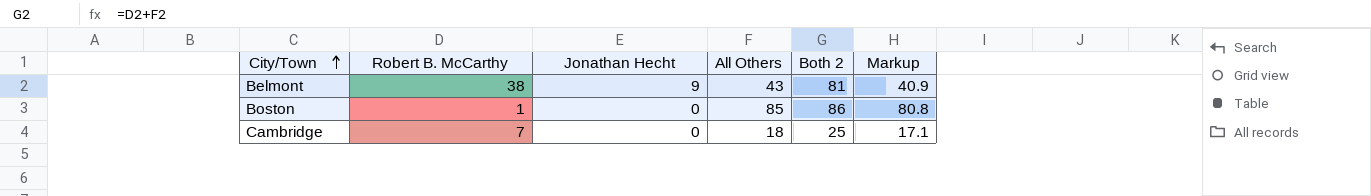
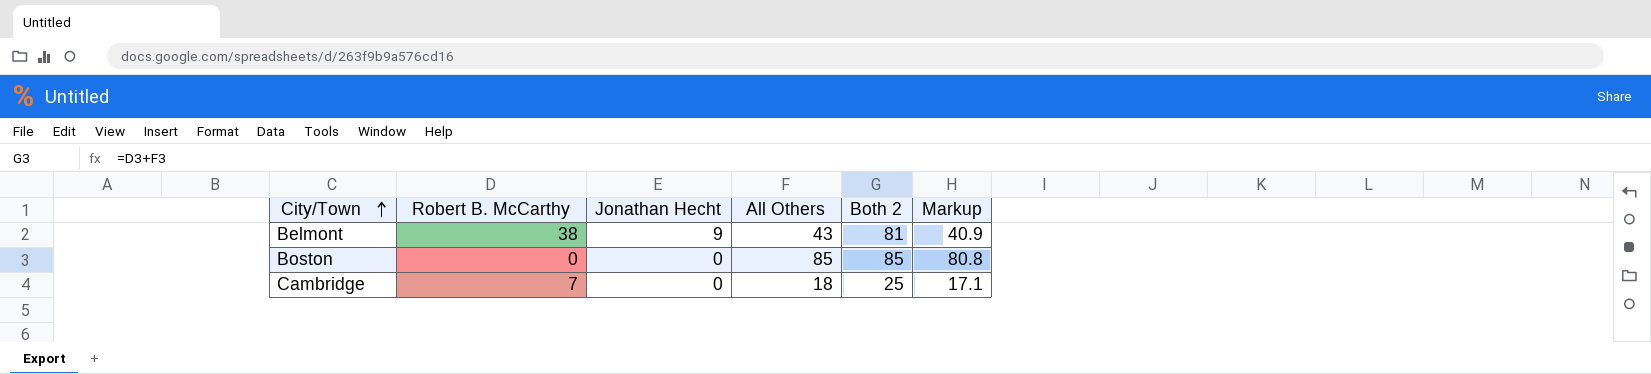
Boston | Robert B. McCarthy: 1 -> 0
Boston | Both 2: 86 -> 85

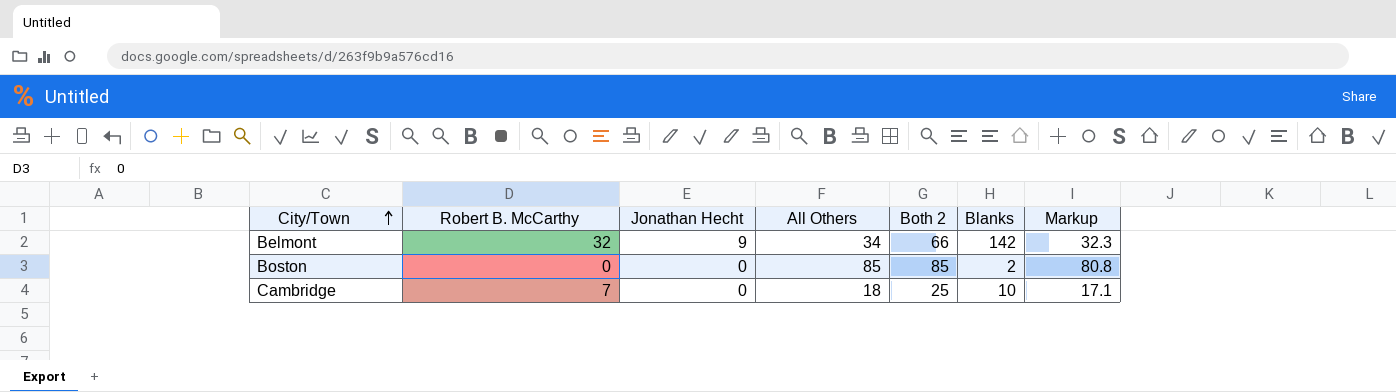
column Blanks | position: none -> 6
Belmont | Robert B. McCarthy: 38 -> 32
Belmont | All Others: 43 -> 34
Belmont | Both 2: 81 -> 66
Belmont | Markup: 40.9 -> 32.3

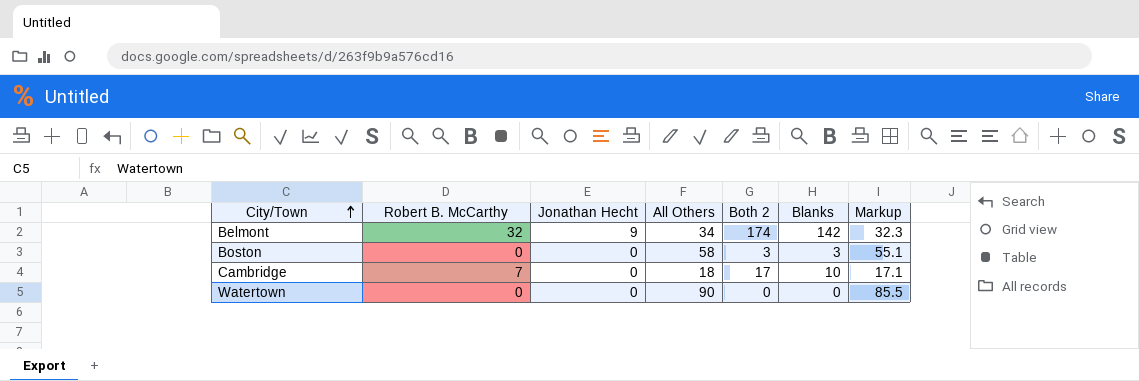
column Both 2 | formula: [Robert B. McCarthy] + [All Others] -> [Robert B. McCarthy] + [Blanks]
Boston | All Others: 85 -> 58
Boston | Blanks: 2 -> 3
Boston | Markup: 80.8 -> 55.1
row Watertown: none -> 0 | 0 | 90 | 0 | 0 | 85.5

